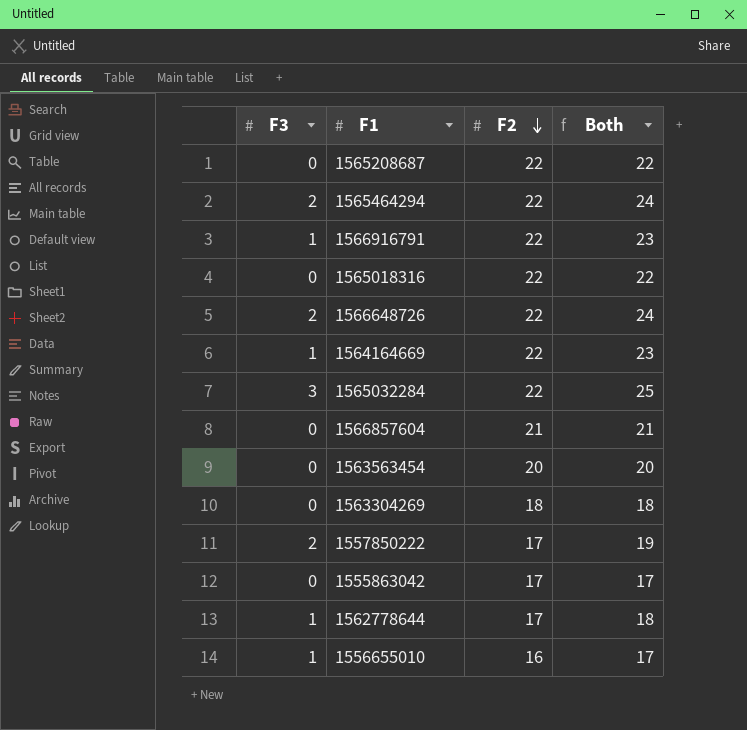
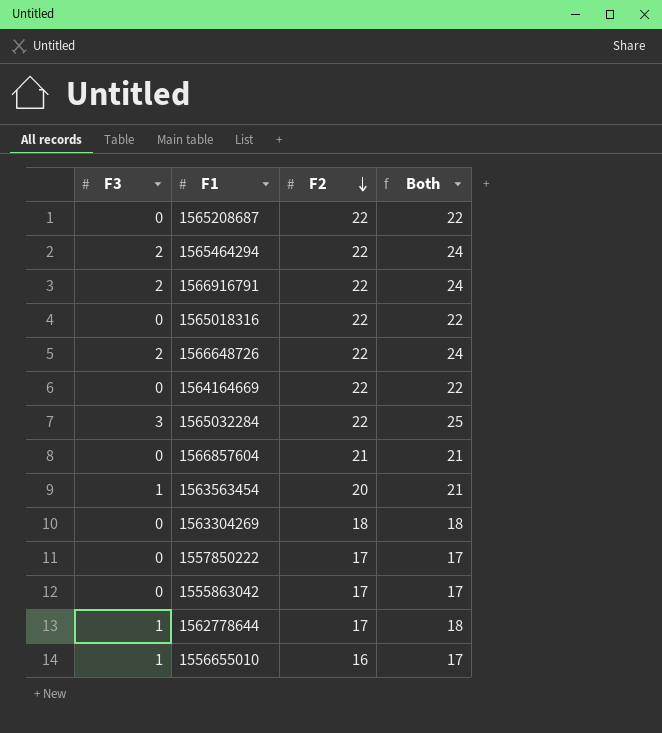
1566916791 | F3: 1 -> 2
1566916791 | Both: 23 -> 24
1564164669 | F3: 1 -> 0
1564164669 | Both: 23 -> 22
1563563454 | F3: 0 -> 1
1563563454 | Both: 20 -> 21
1557850222 | F3: 2 -> 0
1557850222 | Both: 19 -> 17

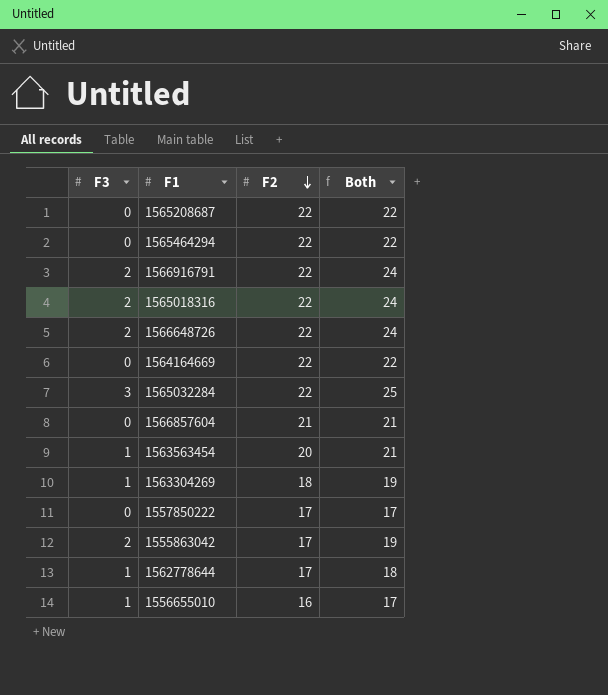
1565464294 | F3: 2 -> 0
1565464294 | Both: 24 -> 22
1565018316 | F3: 0 -> 2
1565018316 | Both: 22 -> 24
1563304269 | F3: 0 -> 1
1563304269 | Both: 18 -> 19
1555863042 | F3: 0 -> 2
1555863042 | Both: 17 -> 19

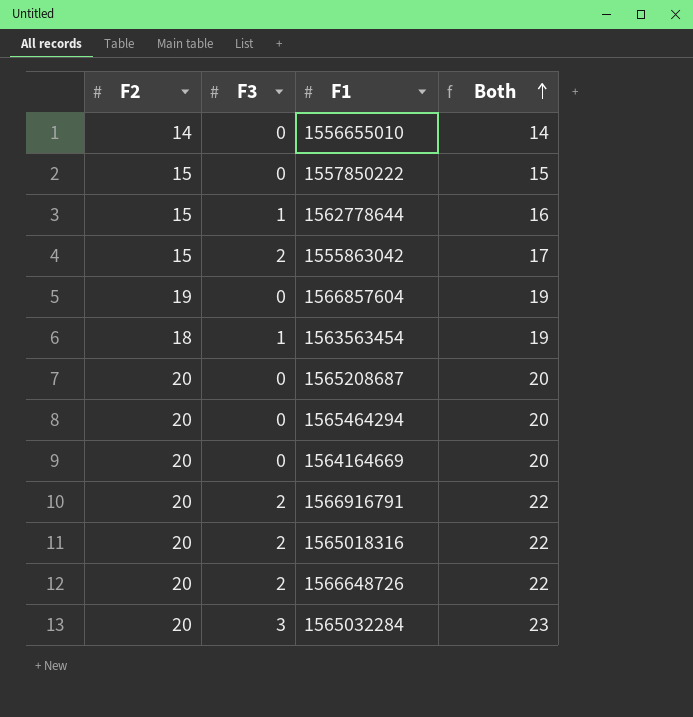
row order: F2 descending -> Both ascending
column F2 | position: 3 -> 1
row 1563304269: 1 | 18 | 19 -> none
1556655010 | F2: 16 -> 14
1556655010 | F3: 1 -> 0
1556655010 | Both: 17 -> 14
1557850222 | F2: 17 -> 15
1557850222 | Both: 17 -> 15
1562778644 | F2: 17 -> 15
1562778644 | Both: 18 -> 16
1555863042 | F2: 17 -> 15
1555863042 | Both: 19 -> 17
1566857604 | F2: 21 -> 19
1566857604 | Both: 21 -> 19
1563563454 | F2: 20 -> 18
1563563454 | Both: 21 -> 19
1565208687 | F2: 22 -> 20
1565208687 | Both: 22 -> 20
1565464294 | F2: 22 -> 20
1565464294 | Both: 22 -> 20
1564164669 | F2: 22 -> 20
1564164669 | Both: 22 -> 20
1566916791 | F2: 22 -> 20
1566916791 | Both: 24 -> 22
1565018316 | F2: 22 -> 20
1565018316 | Both: 24 -> 22
1566648726 | F2: 22 -> 20
1566648726 | Both: 24 -> 22
1565032284 | F2: 22 -> 20
1565032284 | Both: 25 -> 23

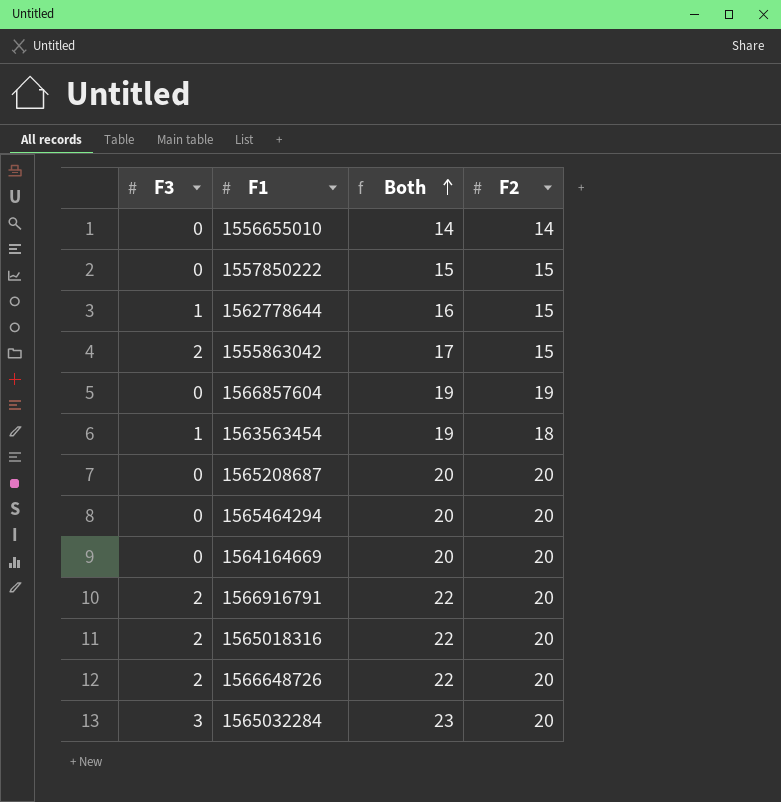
column F2 | position: 1 -> 4

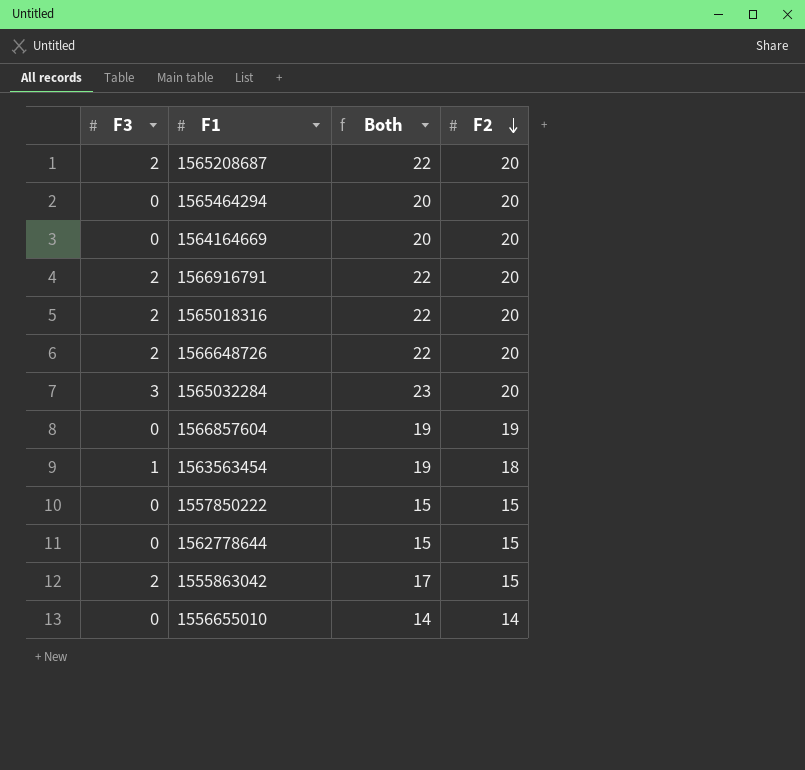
row order: Both ascending -> F2 descending
1565208687 | F3: 0 -> 2
1565208687 | Both: 20 -> 22
1562778644 | F3: 1 -> 0
1562778644 | Both: 16 -> 15

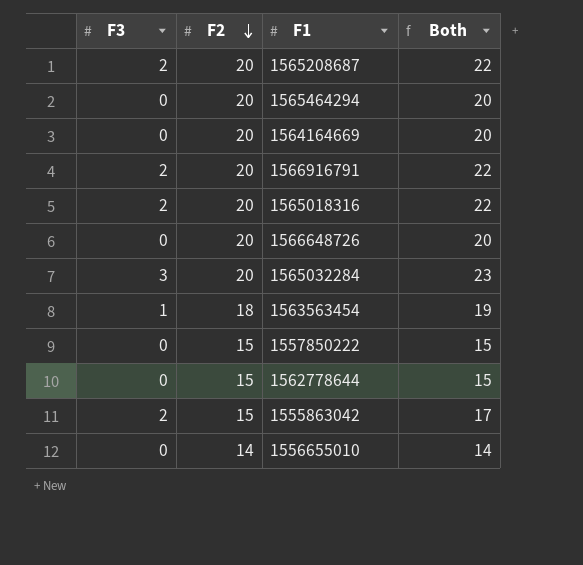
column F2 | position: 4 -> 2
row 1566857604: 0 | 19 | 19 -> none
1566648726 | F3: 2 -> 0
1566648726 | Both: 22 -> 20

